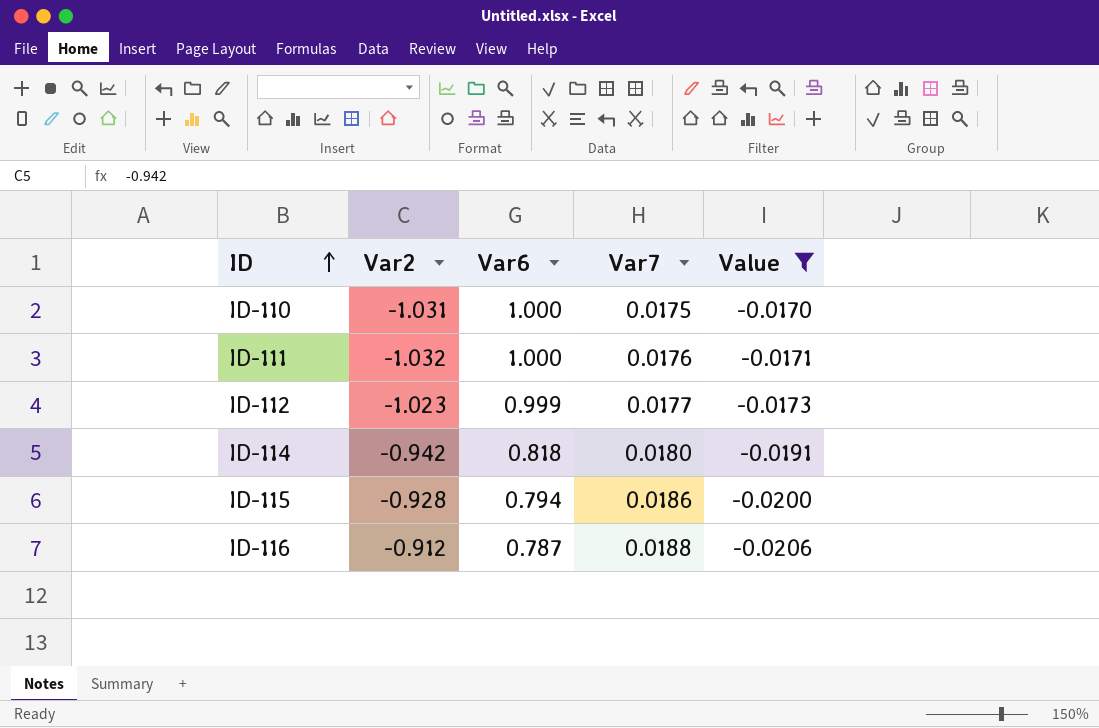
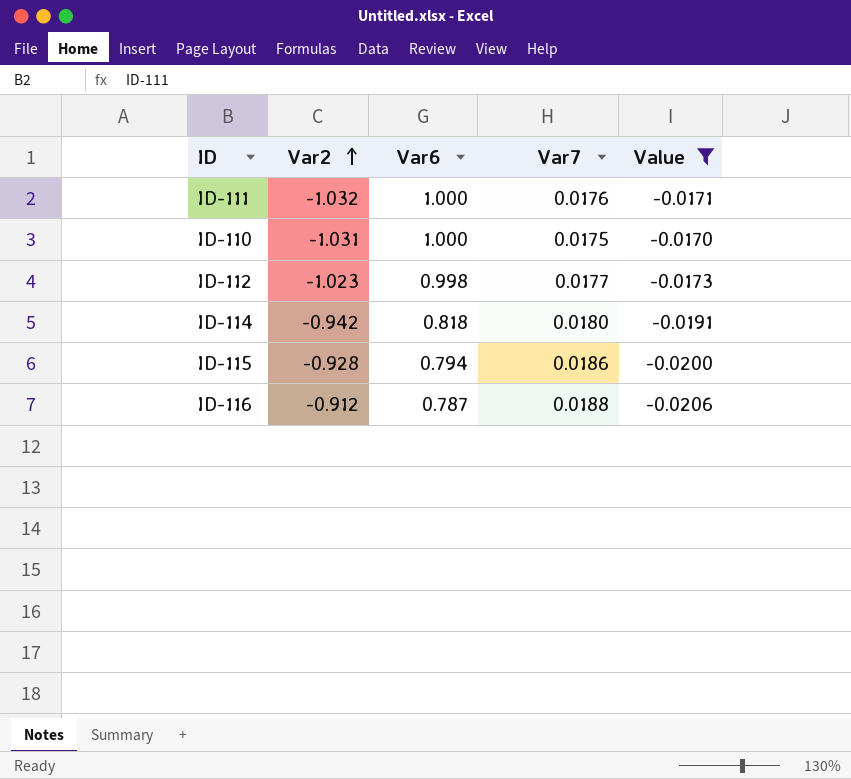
row order: ID ascending -> Var2 ascending
ID-112 | Var6: 0.999 -> 0.998

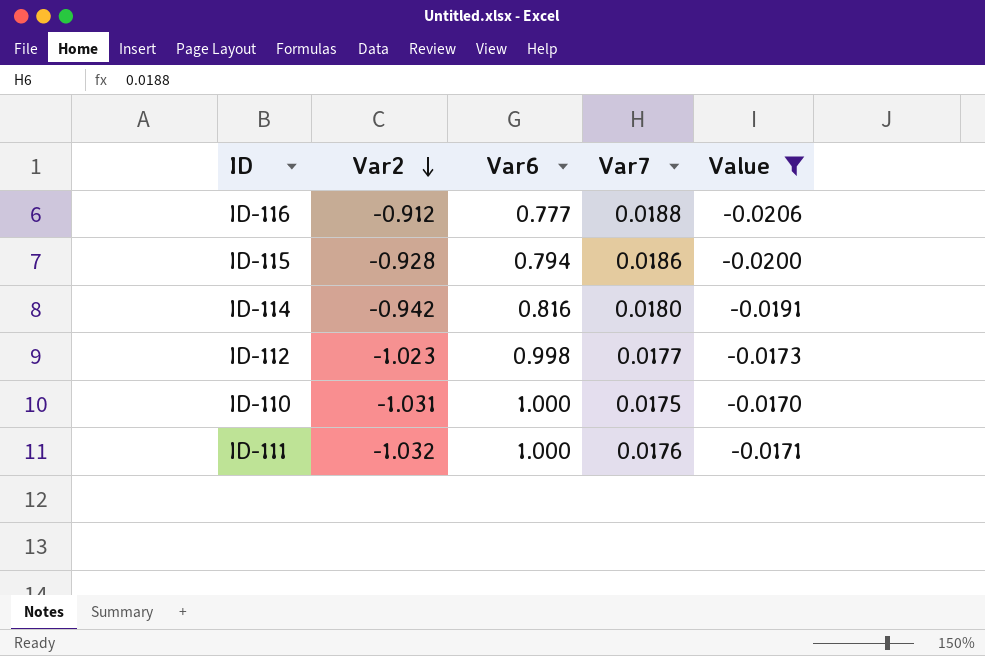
row order: Var2 ascending -> Var2 descending
ID-116 | Var6: 0.787 -> 0.777
ID-114 | Var6: 0.818 -> 0.816

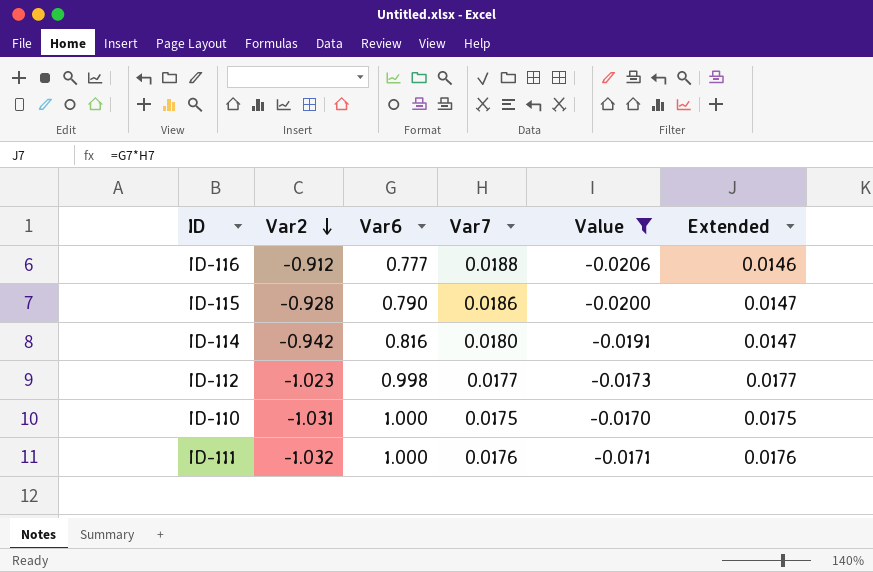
column Extended | formula: none -> [Var6] * [Var7]
ID-115 | Var6: 0.794 -> 0.790

